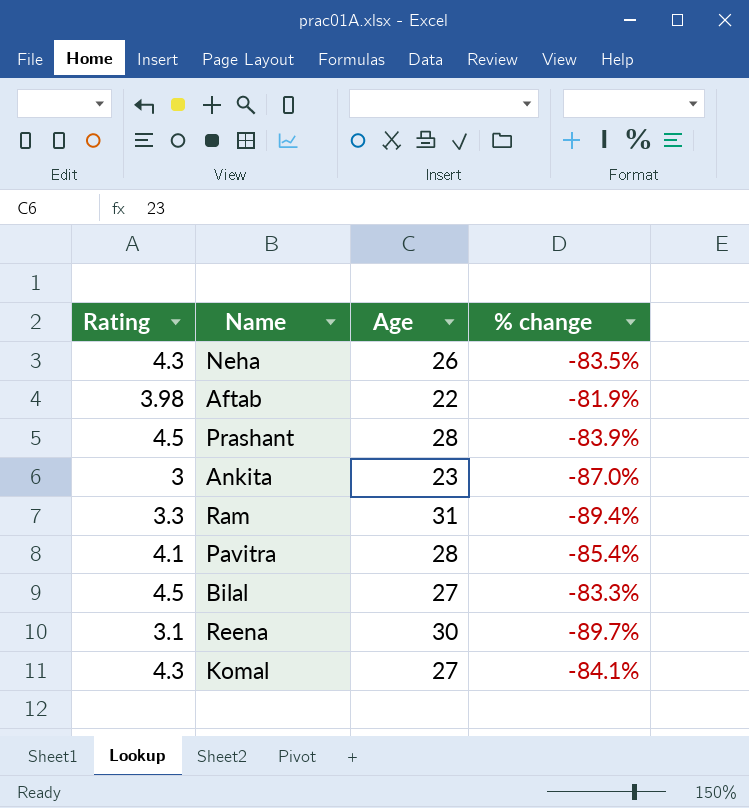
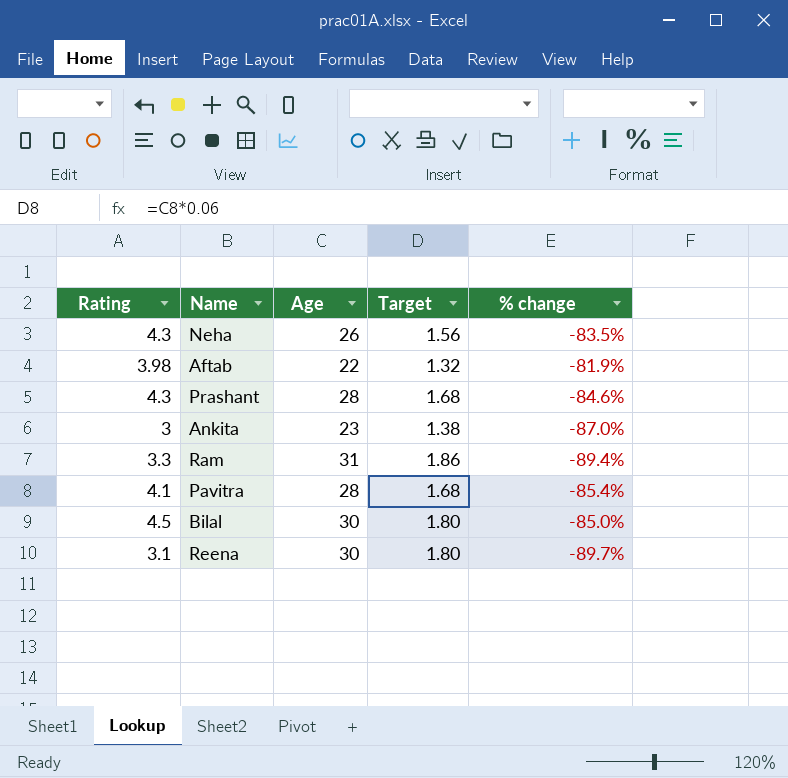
column Target | formula: none -> [Age] * 0.06
row Komal: 4.3 | 27 | -84.1% -> none
Prashant | Rating: 4.5 -> 4.3
Prashant | % change: -83.9% -> -84.6%
Bilal | Age: 27 -> 30
Bilal | % change: -83.3% -> -85.0%

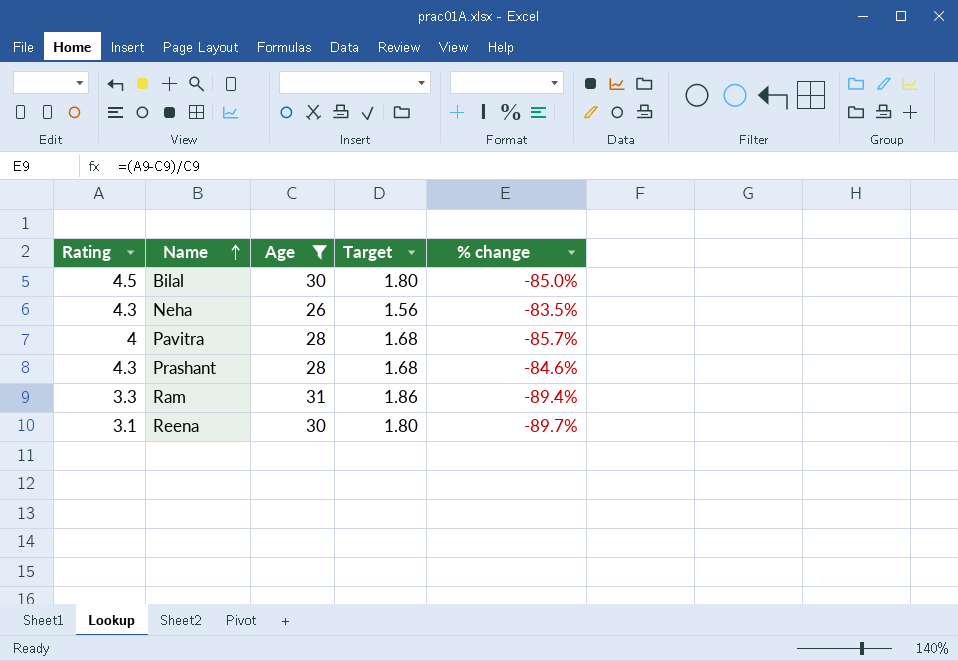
filter: none -> Age >= 26
row order: none -> Name ascending
Pavitra | Rating: 4.1 -> 4
Pavitra | % change: -85.4% -> -85.7%

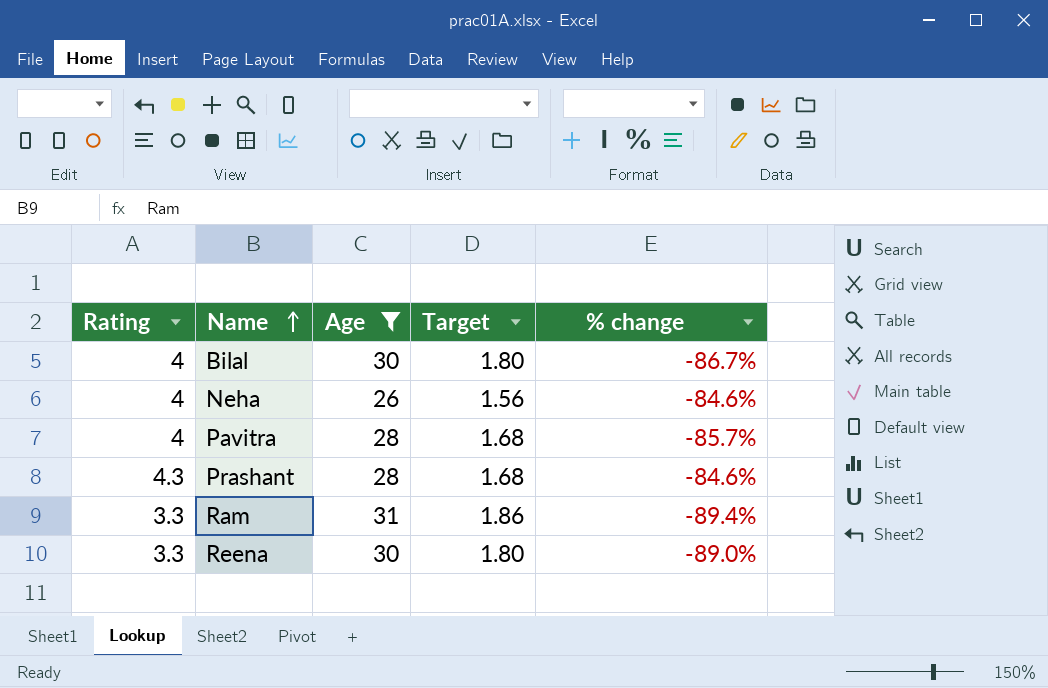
Bilal | Rating: 4.5 -> 4
Bilal | % change: -85.0% -> -86.7%
Neha | Rating: 4.3 -> 4
Neha | % change: -83.5% -> -84.6%
Reena | Rating: 3.1 -> 3.3
Reena | % change: -89.7% -> -89.0%

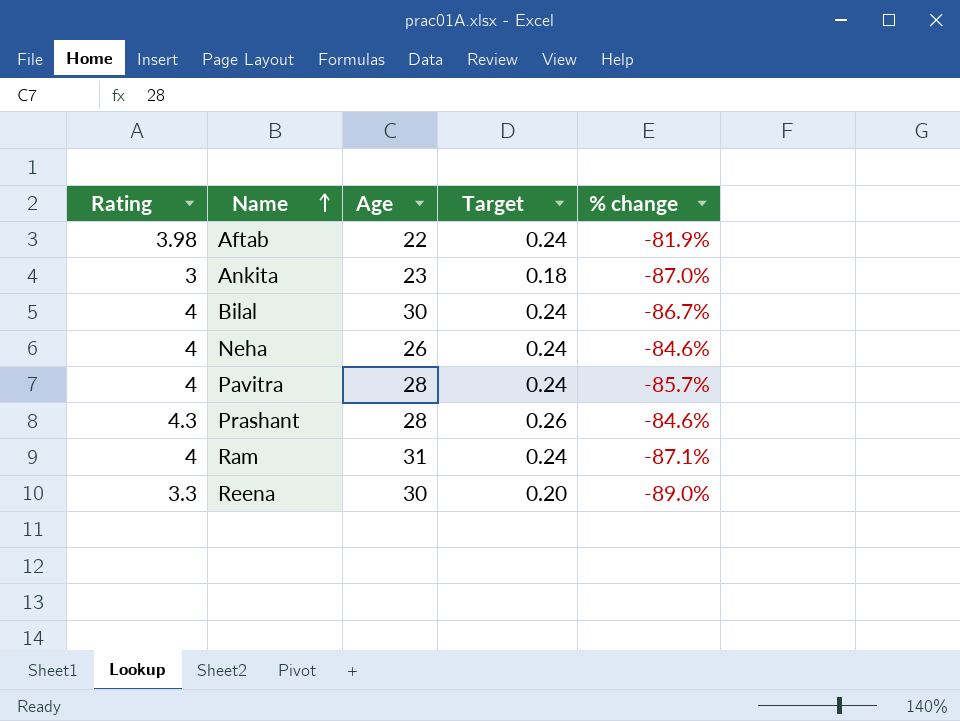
filter: Age >= 26 -> none
column Target | formula: [Age] * 0.06 -> [Rating] * 0.06
Ram | Rating: 3.3 -> 4
Ram | % change: -89.4% -> -87.1%

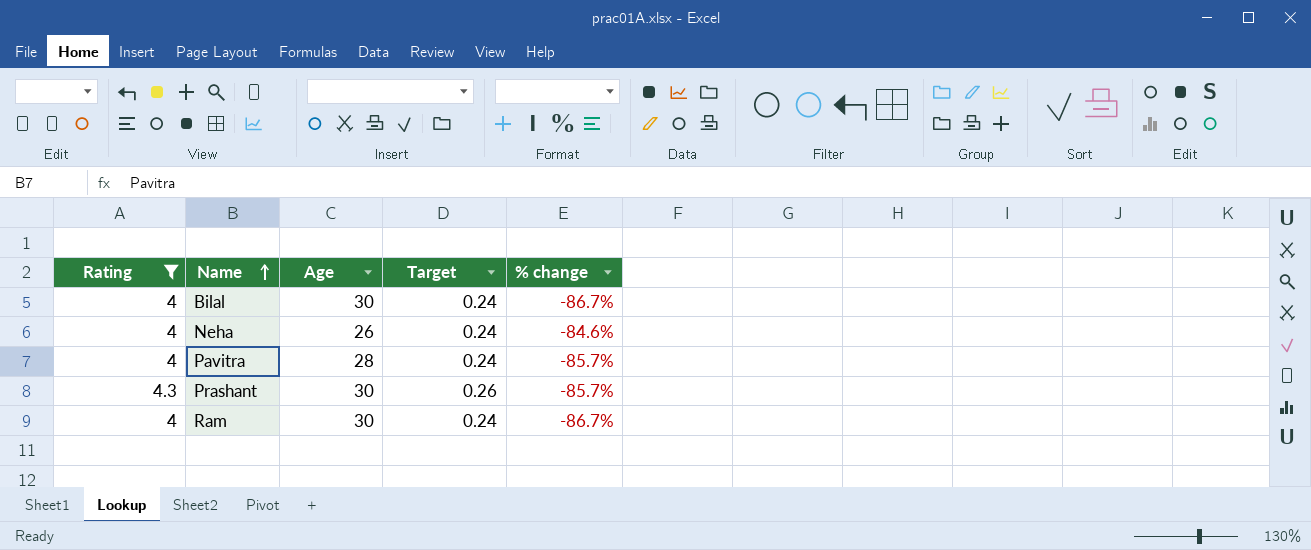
filter: none -> Rating >= 4
Prashant | Age: 28 -> 30
Prashant | % change: -84.6% -> -85.7%
Ram | Age: 31 -> 30
Ram | % change: -87.1% -> -86.7%

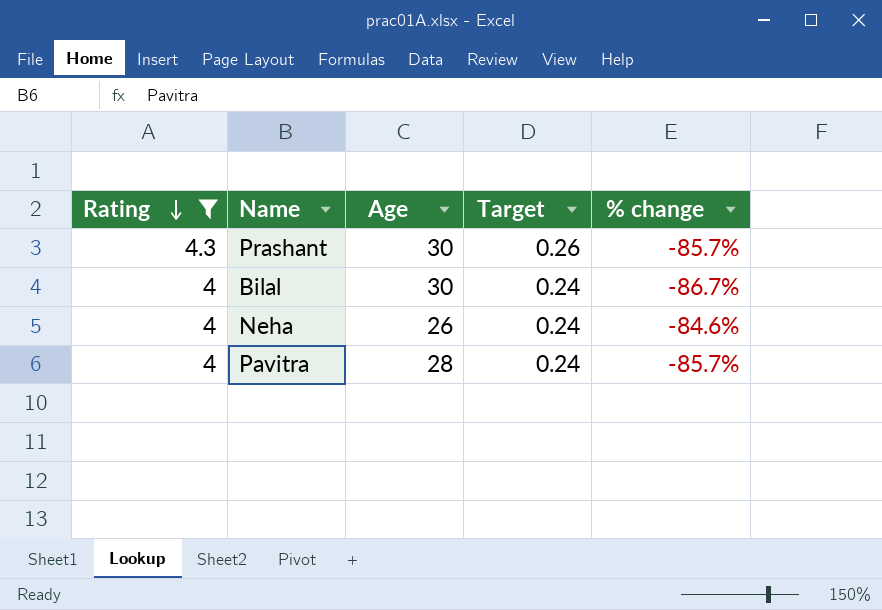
row order: Name ascending -> Rating descending
row Ram: 4 | 30 | 0.24 | -86.7% -> none

